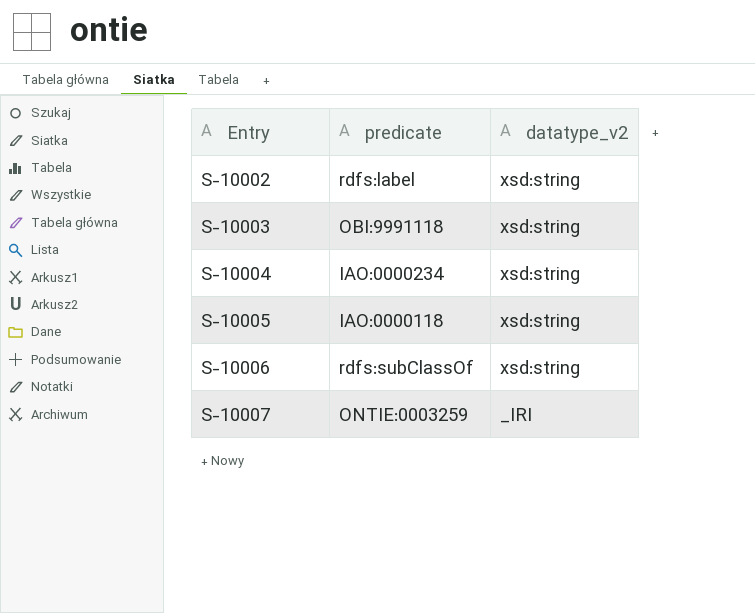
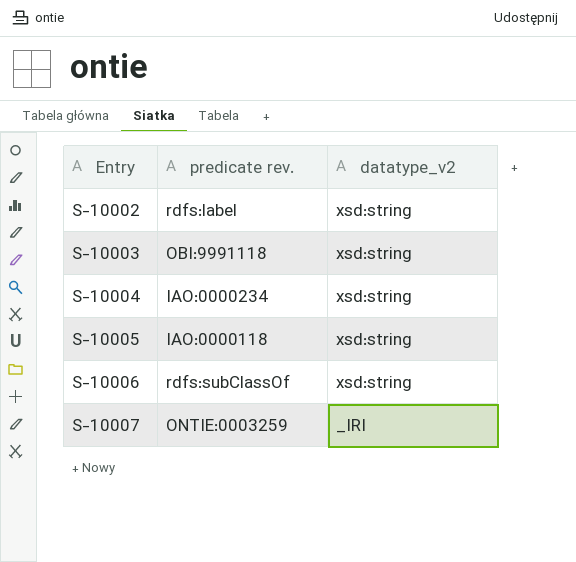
column name: predicate -> predicate rev.

